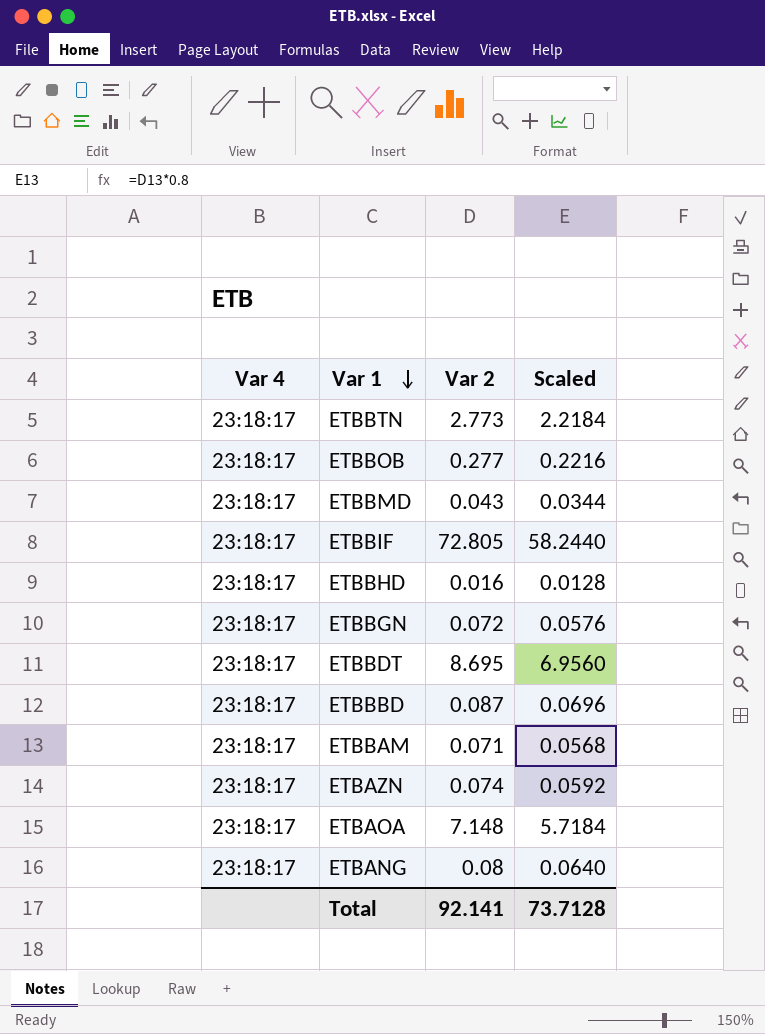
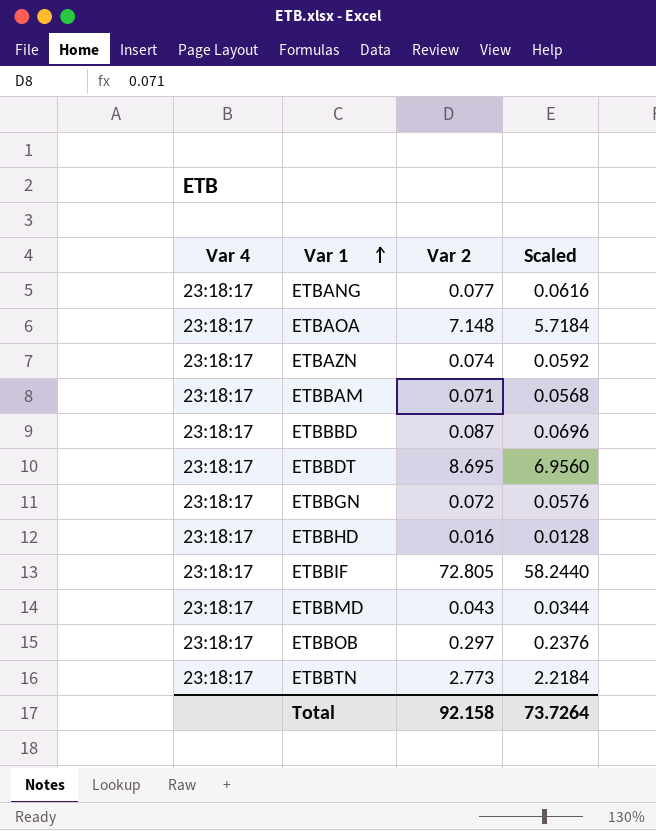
row order: Var 1 descending -> Var 1 ascending
ETBANG | Var 2: 0.08 -> 0.077
ETBANG | Scaled: 0.0640 -> 0.0616
ETBBOB | Var 2: 0.277 -> 0.297
ETBBOB | Scaled: 0.2216 -> 0.2376
Total | Var 2: 92.141 -> 92.158
Total | Scaled: 73.7128 -> 73.7264

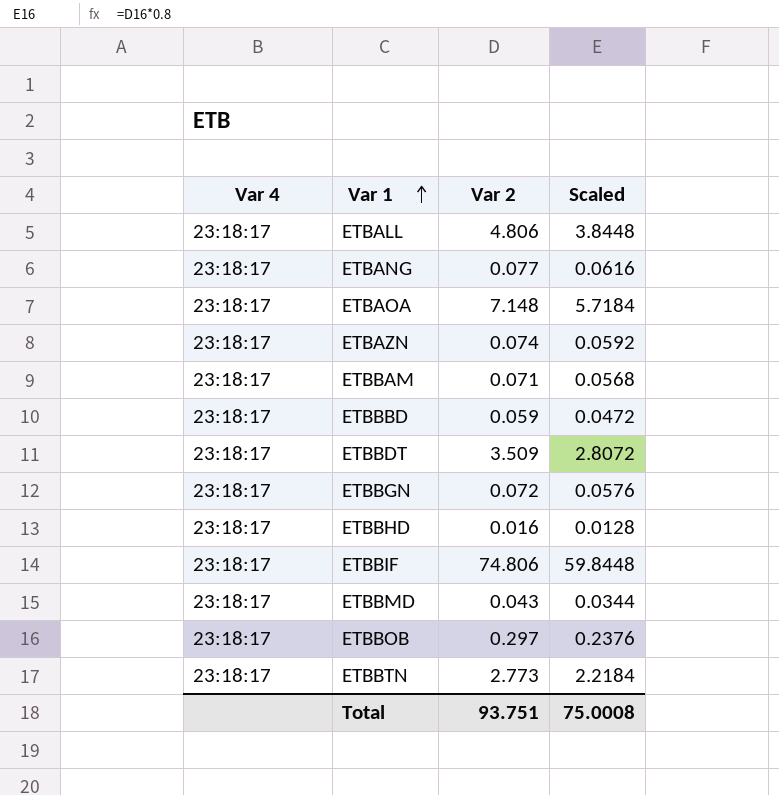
row ETBALL: none -> 23:18:17 | 4.806 | 3.8448
ETBBBD | Var 2: 0.087 -> 0.059
ETBBBD | Scaled: 0.0696 -> 0.0472
ETBBDT | Var 2: 8.695 -> 3.509
ETBBDT | Scaled: 6.9560 -> 2.8072
ETBBIF | Var 2: 72.805 -> 74.806
ETBBIF | Scaled: 58.2440 -> 59.8448
Total | Var 2: 92.158 -> 93.751
Total | Scaled: 73.7264 -> 75.0008

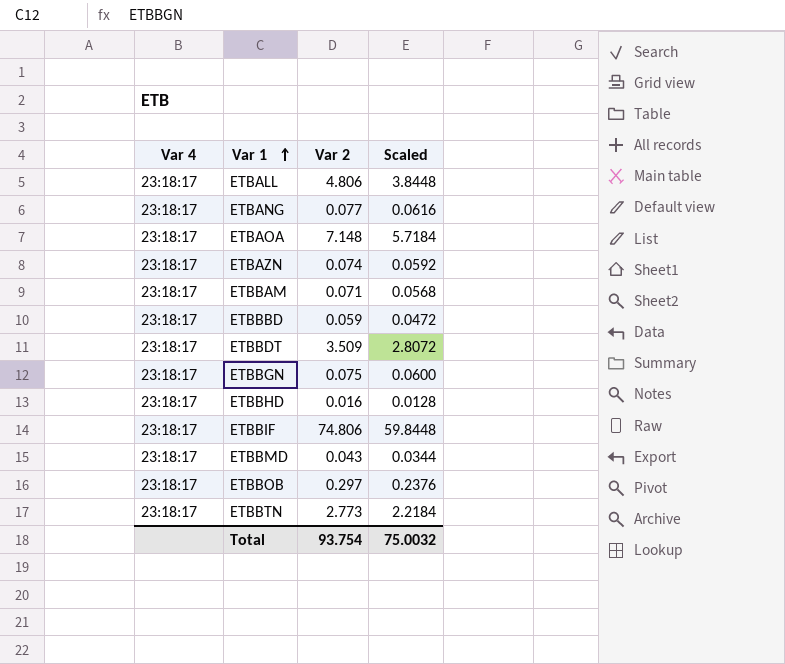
ETBBGN | Var 2: 0.072 -> 0.075
ETBBGN | Scaled: 0.0576 -> 0.0600
Total | Var 2: 93.751 -> 93.754
Total | Scaled: 75.0008 -> 75.0032

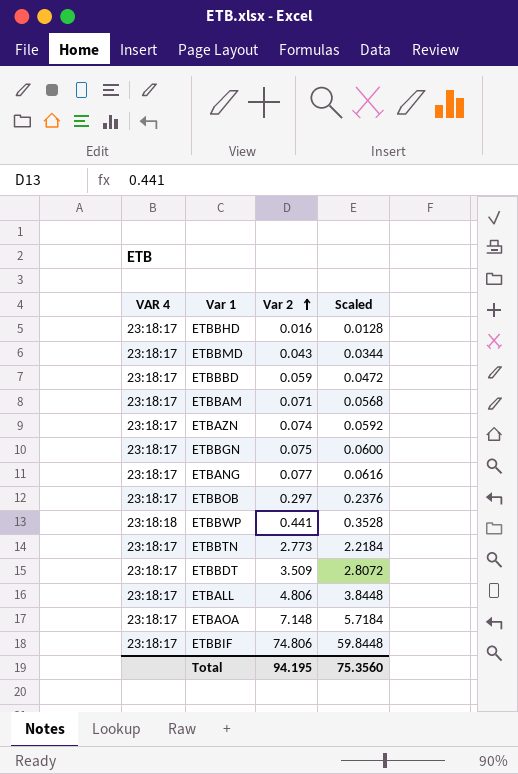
row order: Var 1 ascending -> Var 2 ascending
column name: Var 4 -> VAR 4
row ETBBWP: none -> 23:18:18 | 0.441 | 0.3528
Total | Var 2: 93.754 -> 94.195
Total | Scaled: 75.0032 -> 75.3560

